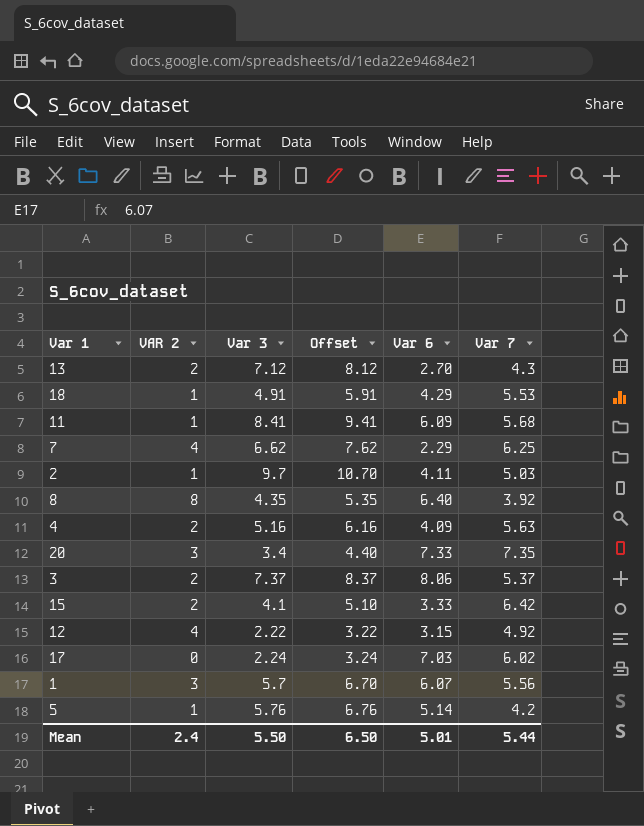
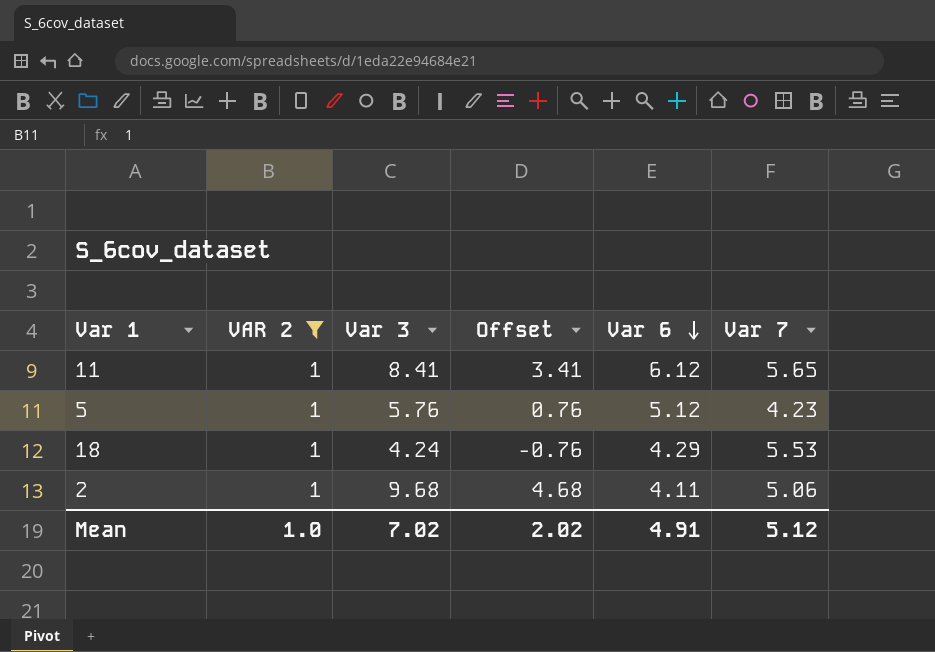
filter: none -> VAR 2 = 1
row order: none -> Var 6 descending
column Offset | formula: [Var 3] + 1 -> [Var 3] - 5
11 | Var 6: 6.09 -> 6.12
11 | Var 7: 5.68 -> 5.65
5 | Var 6: 5.14 -> 5.12
5 | Var 7: 4.2 -> 4.23
18 | Var 3: 4.91 -> 4.24
2 | Var 3: 9.7 -> 9.68
2 | Var 7: 5.03 -> 5.06
Mean | VAR 2: 2.4 -> 1.0
Mean | Var 3: 5.50 -> 7.02
Mean | Offset: 6.50 -> 2.02
Mean | Var 6: 5.01 -> 4.91
Mean | Var 7: 5.44 -> 5.12

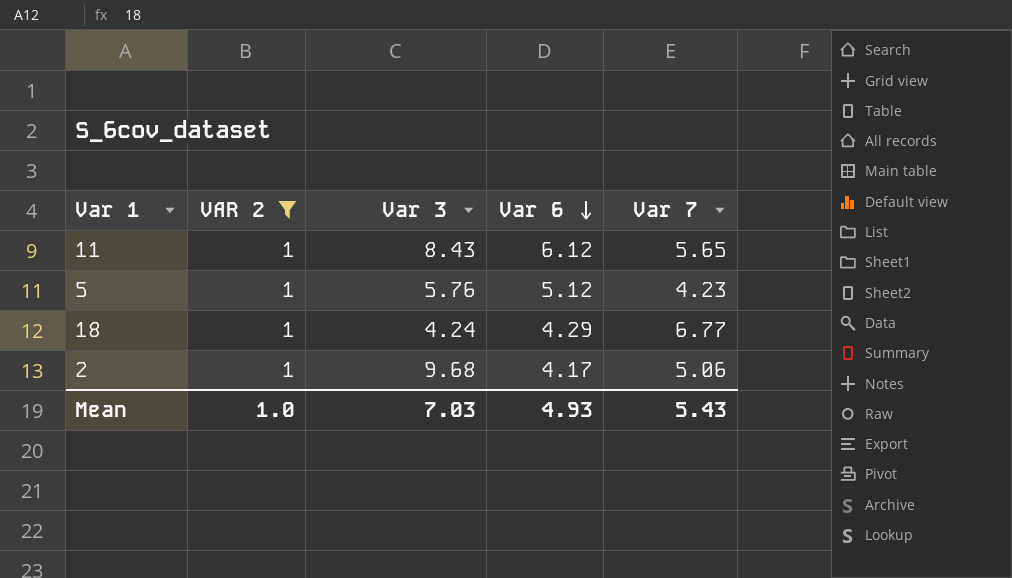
column Offset | formula: [Var 3] - 5 -> none
11 | Var 3: 8.41 -> 8.43
18 | Var 7: 5.53 -> 6.77
2 | Var 6: 4.11 -> 4.17
Mean | Var 3: 7.02 -> 7.03
Mean | Var 6: 4.91 -> 4.93
Mean | Var 7: 5.12 -> 5.43

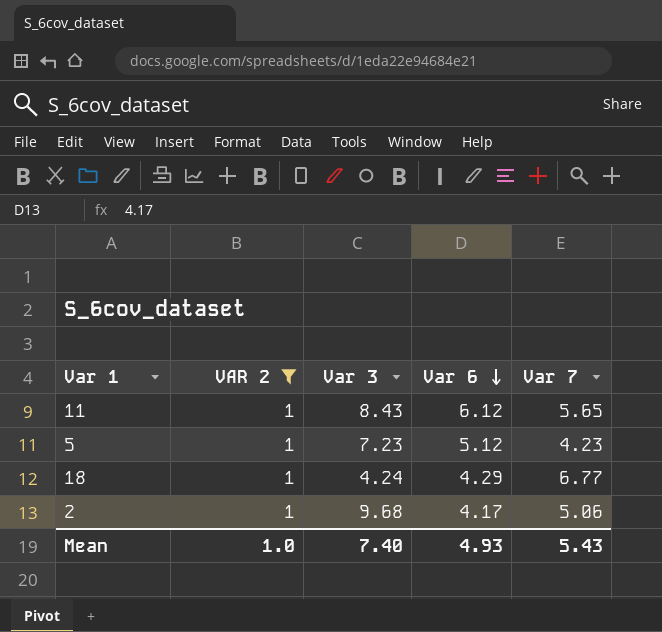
5 | Var 3: 5.76 -> 7.23
Mean | Var 3: 7.03 -> 7.40

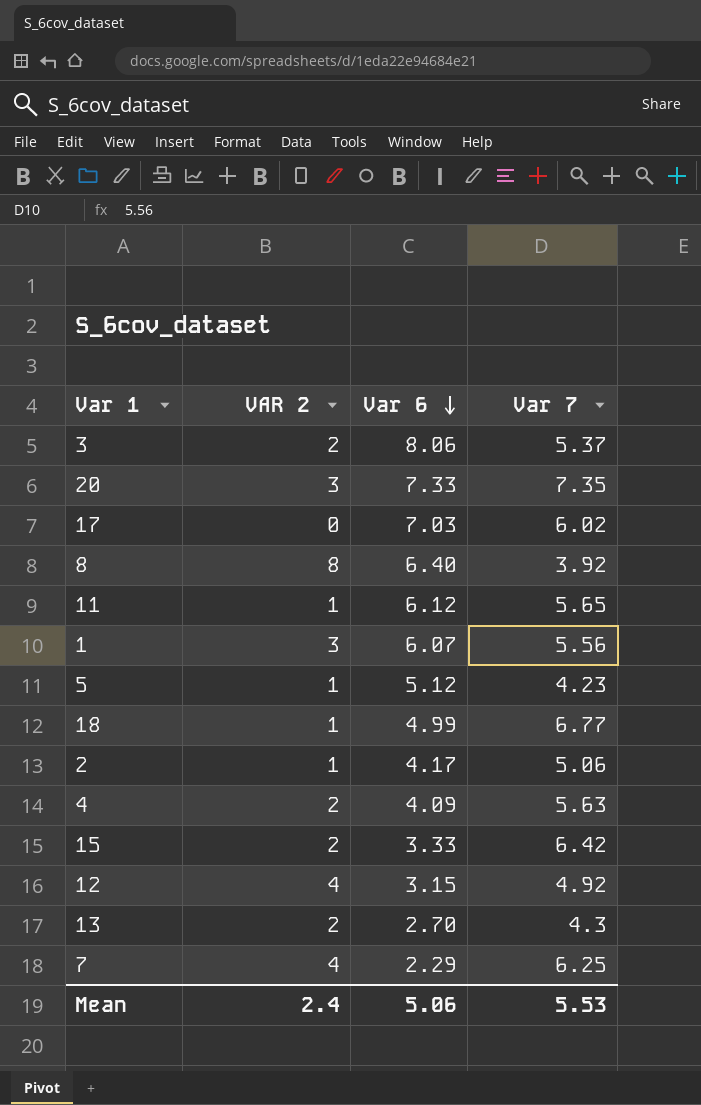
filter: VAR 2 = 1 -> none
column Var 3 | position: 3 -> none
18 | Var 6: 4.29 -> 4.99
Mean | VAR 2: 1.0 -> 2.4
Mean | Var 6: 4.93 -> 5.06
Mean | Var 7: 5.43 -> 5.53

